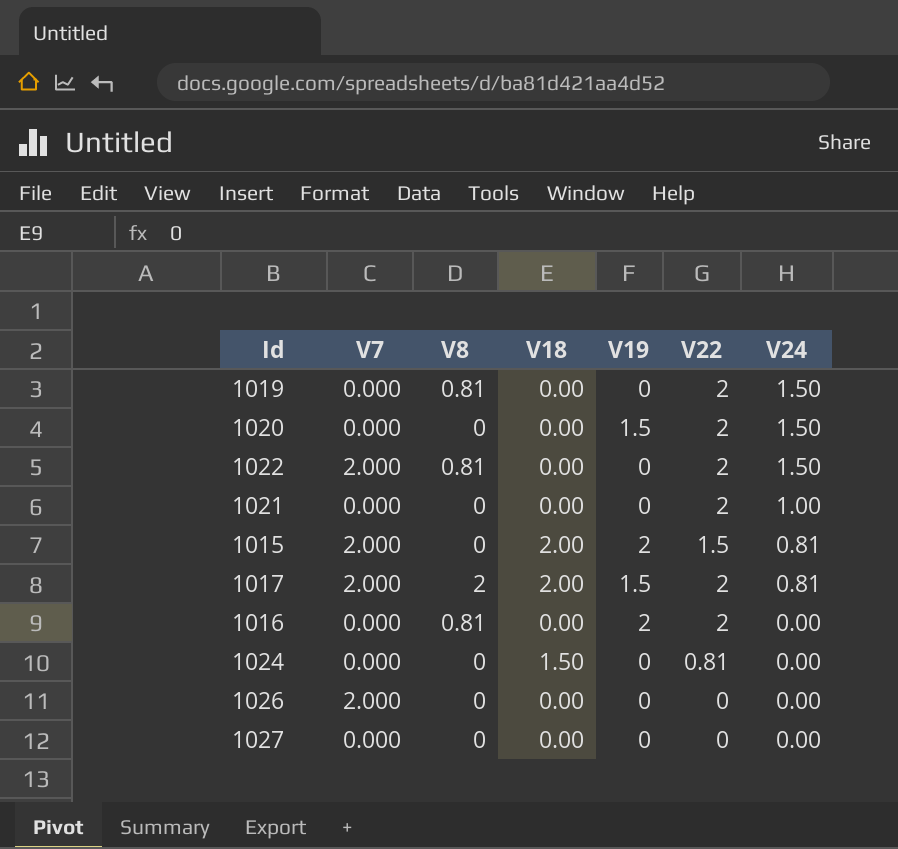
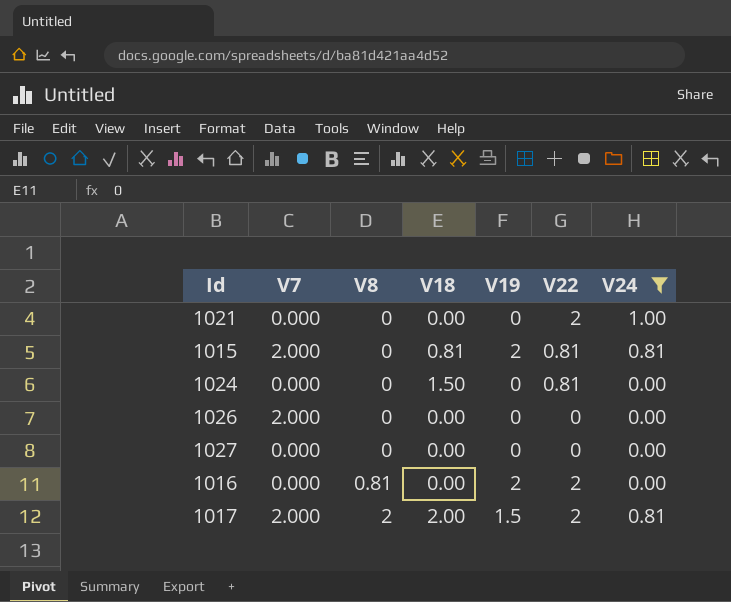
filter: none -> V24 != 1.50
row order: V24 descending -> V8 ascending
1015 | V18: 2.00 -> 0.81
1015 | V22: 1.5 -> 0.81

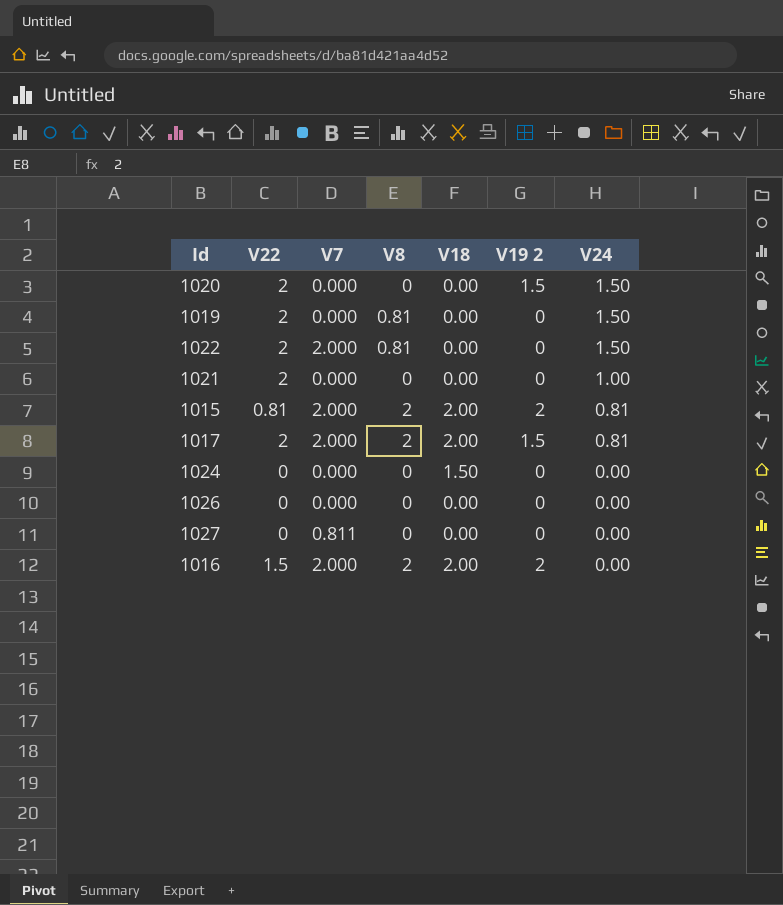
filter: V24 != 1.50 -> none
row order: V8 ascending -> V24 descending
column V22 | position: 6 -> 2
column name: V19 -> V19 2
1015 | V8: 0 -> 2
1015 | V18: 0.81 -> 2.00
1024 | V22: 0.81 -> 0
1026 | V7: 2.000 -> 0.000
1027 | V7: 0.000 -> 0.811
1016 | V22: 2 -> 1.5
1016 | V7: 0.000 -> 2.000
1016 | V8: 0.81 -> 2
1016 | V18: 0.00 -> 2.00

